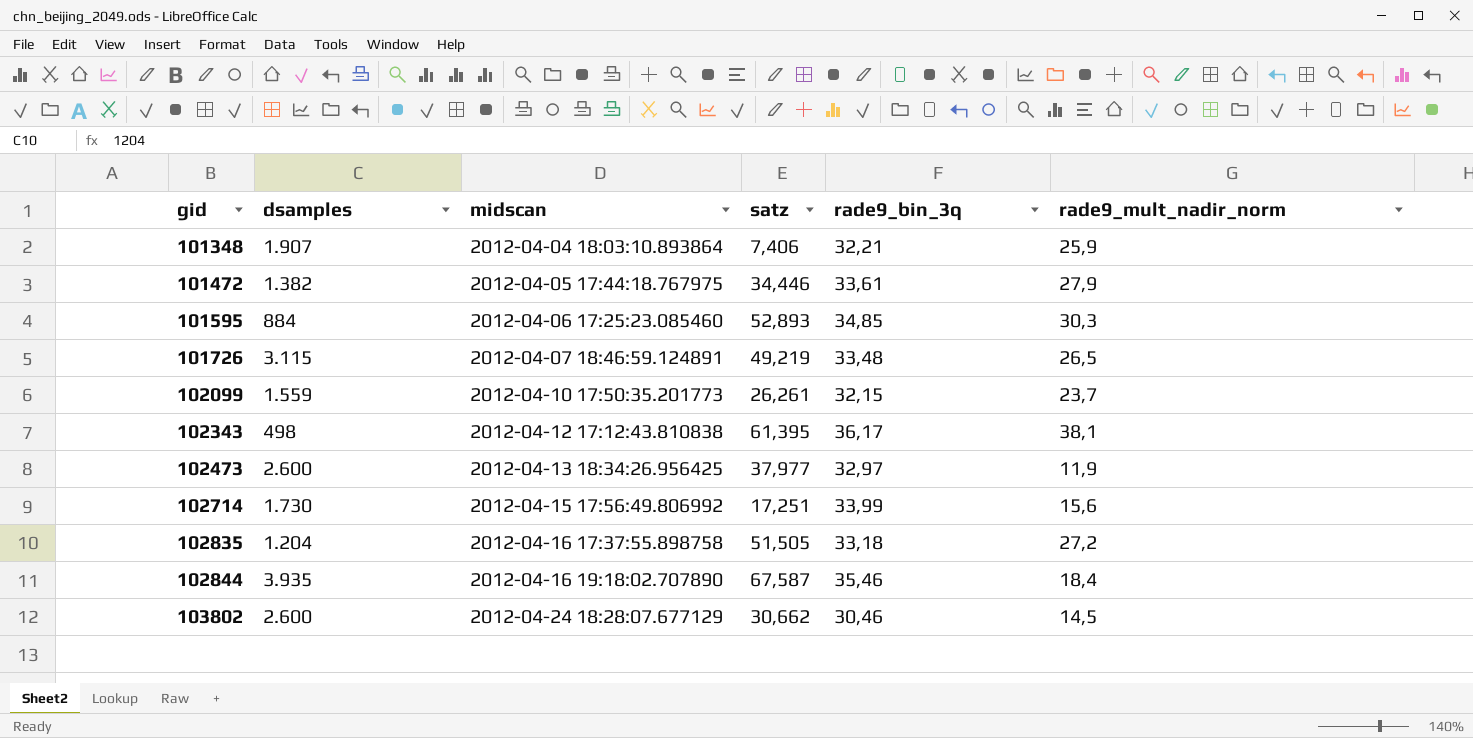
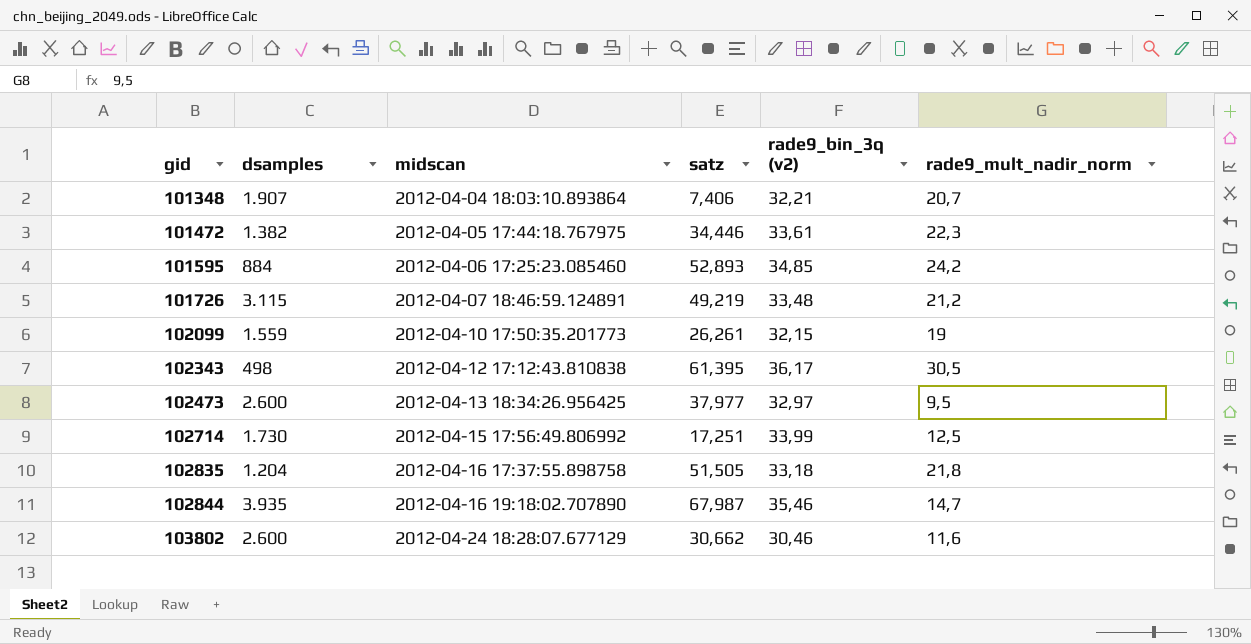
column name: rade9_bin_3q -> rade9_bin_3q (v2)
101348 | rade9_mult_nadir_norm: 25,9 -> 20,7
101472 | rade9_mult_nadir_norm: 27,9 -> 22,3
101595 | rade9_mult_nadir_norm: 30,3 -> 24,2
101726 | rade9_mult_nadir_norm: 26,5 -> 21,2
102099 | rade9_mult_nadir_norm: 23,7 -> 19
102343 | rade9_mult_nadir_norm: 38,1 -> 30,5
102473 | rade9_mult_nadir_norm: 11,9 -> 9,5
102714 | rade9_mult_nadir_norm: 15,6 -> 12,5
102835 | rade9_mult_nadir_norm: 27,2 -> 21,8
102844 | satz: 67,587 -> 67,987
102844 | rade9_mult_nadir_norm: 18,4 -> 14,7
103802 | rade9_mult_nadir_norm: 14,5 -> 11,6

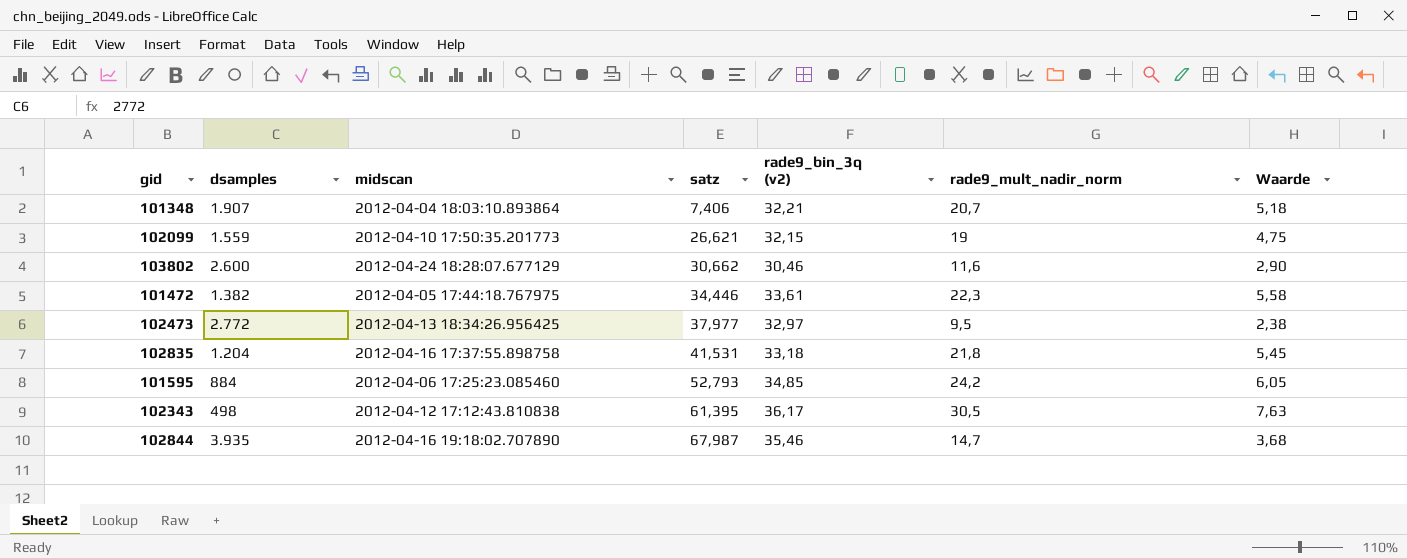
row order: gid ascending -> satz ascending
column Waarde | formula: none -> [rade9_mult_nadir_norm] * 0,25
row 101726: 3.115 | 2012-04-07 18:46:59.124891 | 49,219 | 33,48 | 21,2 -> none
row 102714: 1.730 | 2012-04-15 17:56:49.806992 | 17,251 | 33,99 | 12,5 -> none
102099 | satz: 26,261 -> 26,621
102473 | dsamples: 2.600 -> 2.772
102835 | satz: 51,505 -> 41,531
101595 | satz: 52,893 -> 52,793

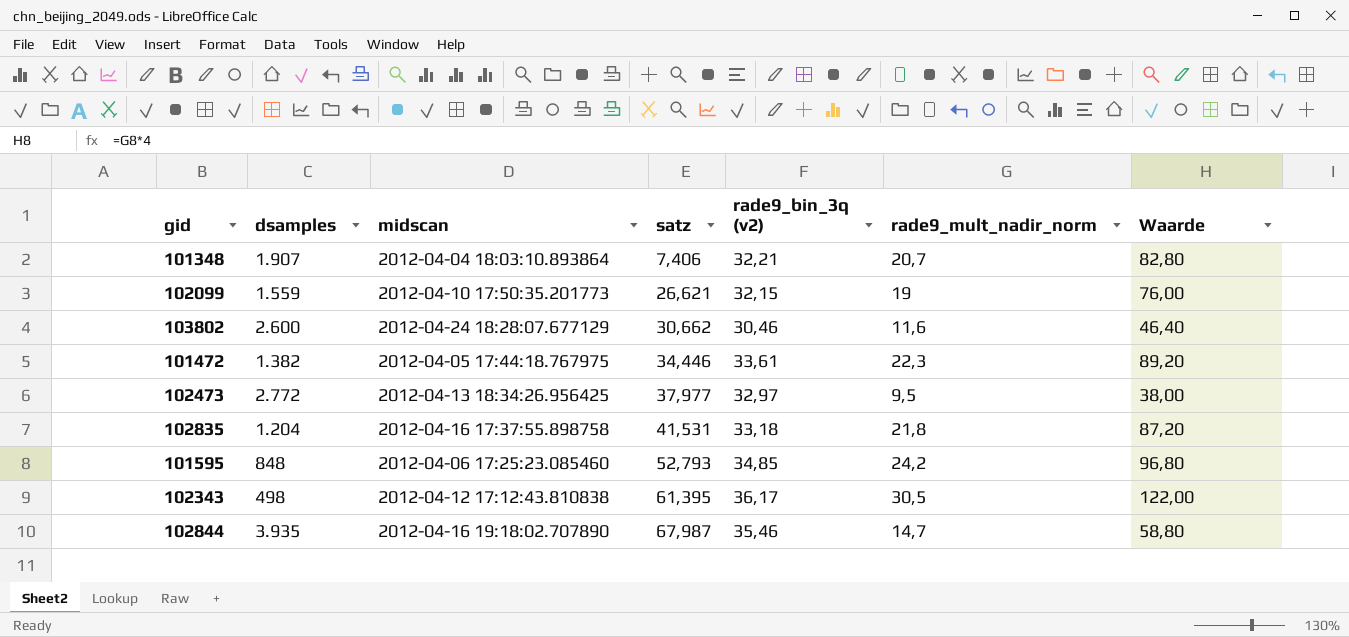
column Waarde | formula: [rade9_mult_nadir_norm] * 0,25 -> [rade9_mult_nadir_norm] * 4
101595 | dsamples: 884 -> 848

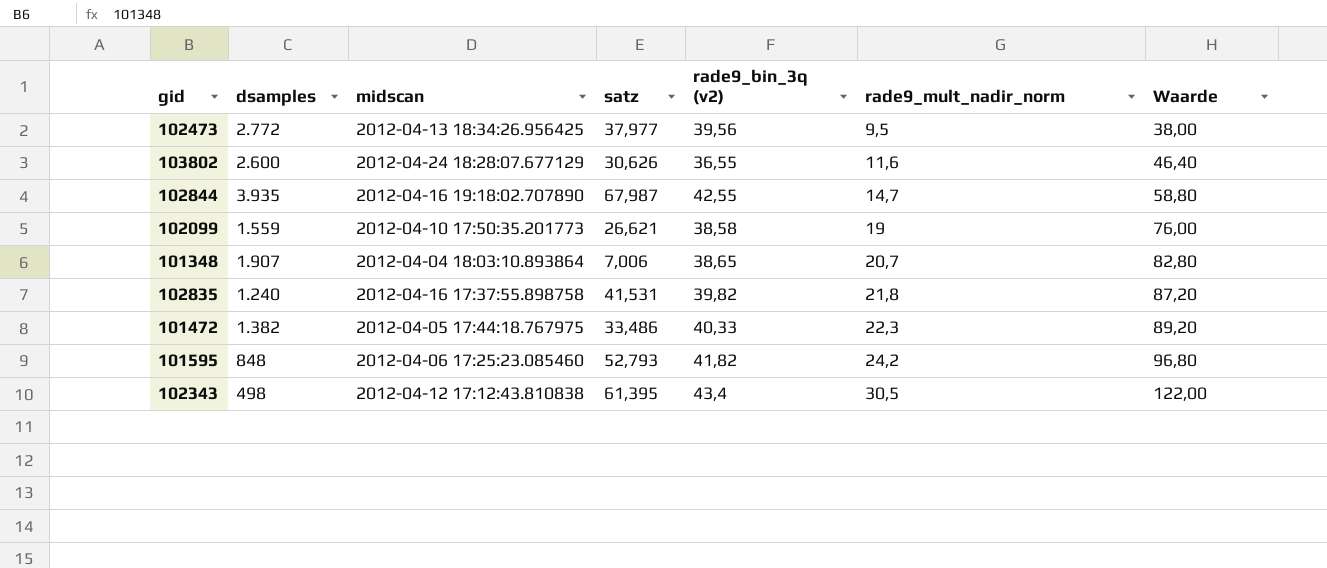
row order: satz ascending -> rade9_mult_nadir_norm ascending
102473 | rade9_bin_3q (v2): 32,97 -> 39,56
103802 | satz: 30,662 -> 30,626
103802 | rade9_bin_3q (v2): 30,46 -> 36,55
102844 | rade9_bin_3q (v2): 35,46 -> 42,55
102099 | rade9_bin_3q (v2): 32,15 -> 38,58
101348 | satz: 7,406 -> 7,006
101348 | rade9_bin_3q (v2): 32,21 -> 38,65
102835 | dsamples: 1.204 -> 1.240
102835 | rade9_bin_3q (v2): 33,18 -> 39,82
101472 | satz: 34,446 -> 33,486
101472 | rade9_bin_3q (v2): 33,61 -> 40,33
101595 | rade9_bin_3q (v2): 34,85 -> 41,82
102343 | rade9_bin_3q (v2): 36,17 -> 43,4

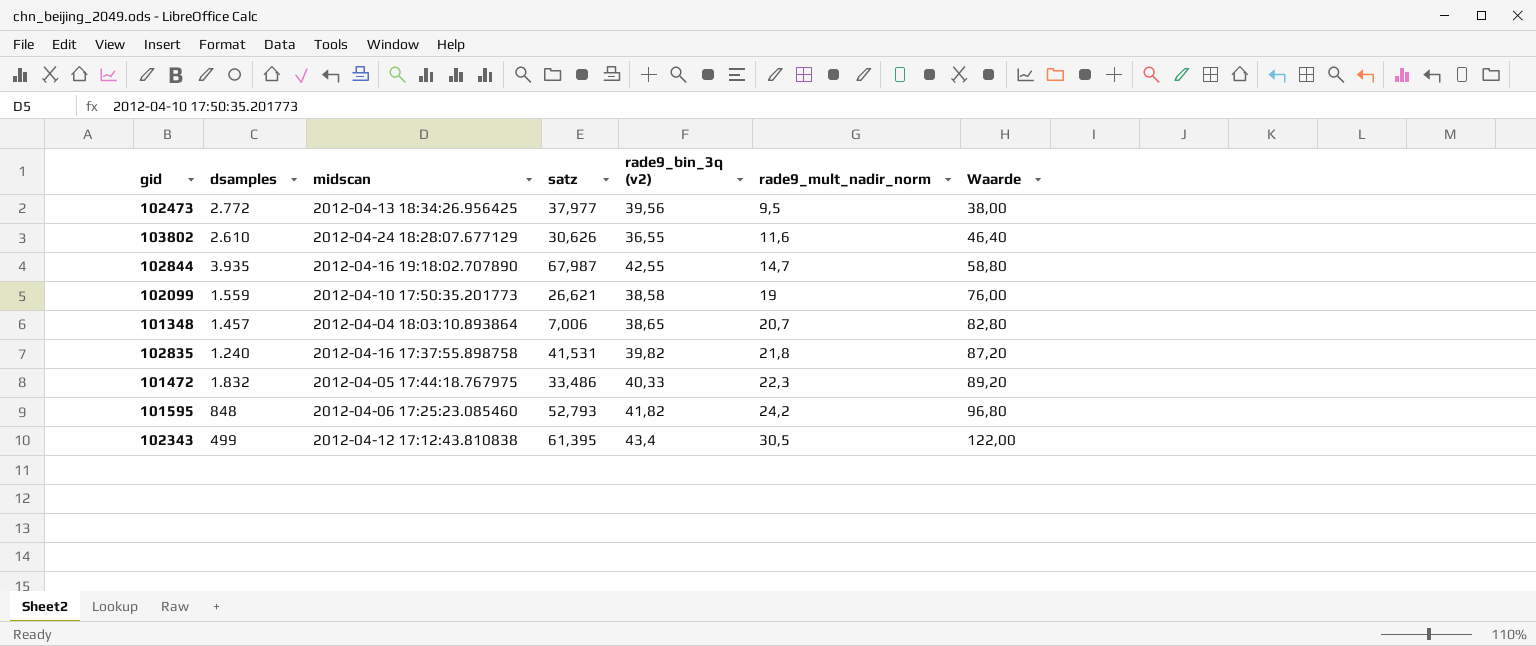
103802 | dsamples: 2.600 -> 2.610
101348 | dsamples: 1.907 -> 1.457
101472 | dsamples: 1.382 -> 1.832
102343 | dsamples: 498 -> 499

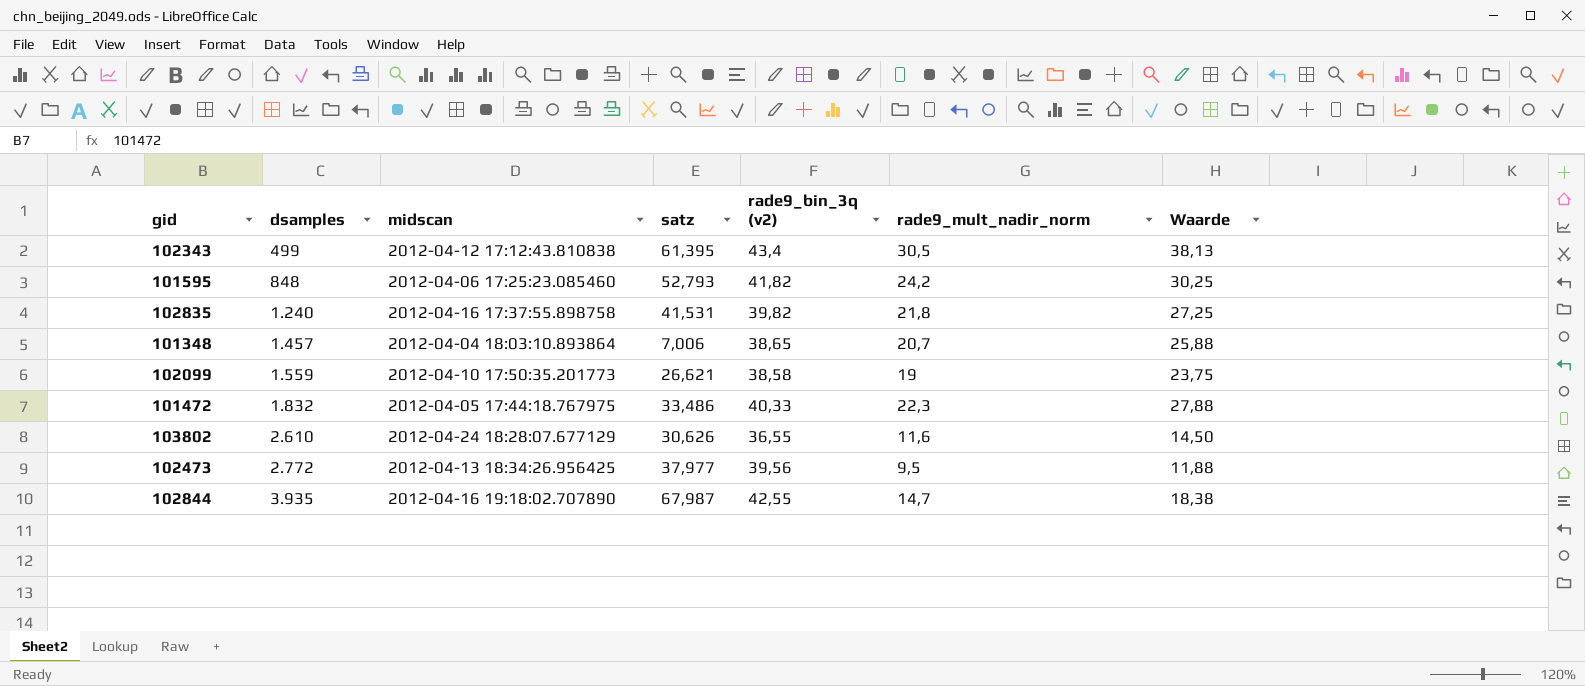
row order: rade9_mult_nadir_norm ascending -> dsamples ascending
column Waarde | formula: [rade9_mult_nadir_norm] * 4 -> [rade9_mult_nadir_norm] * 1,25

